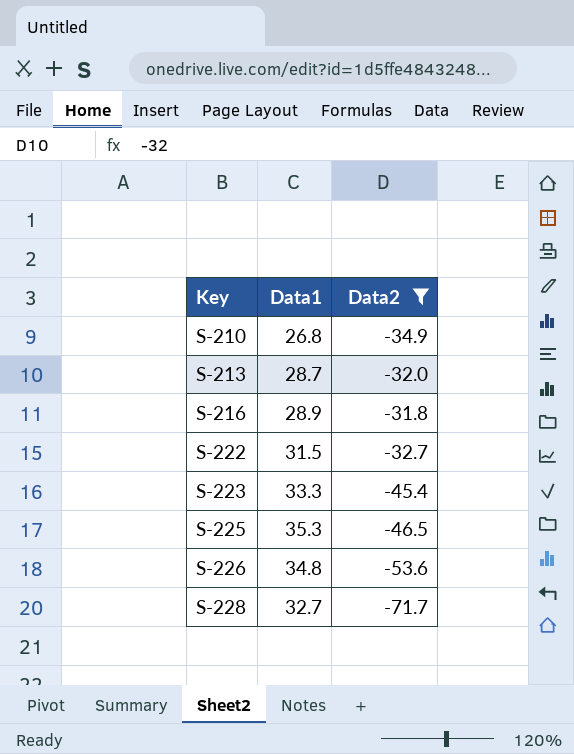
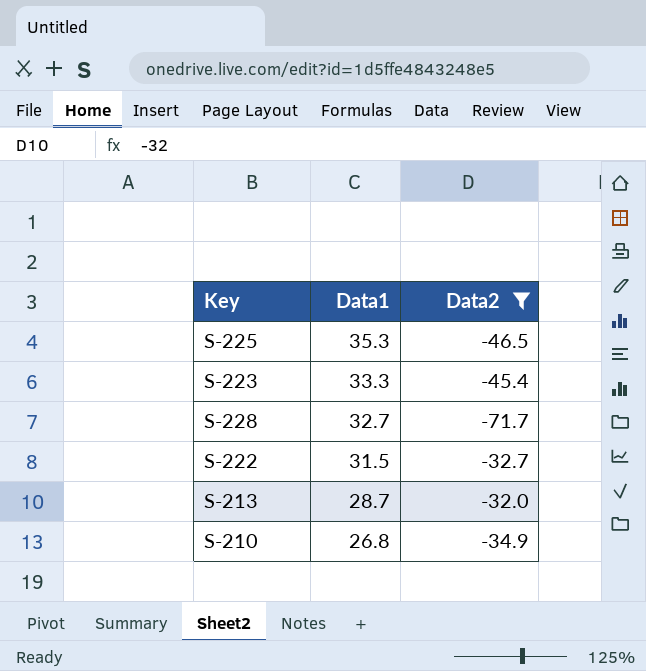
row order: Key ascending -> Data1 descending
row S-216: 28.9 | -31.8 -> none
row S-226: 34.8 | -53.6 -> none

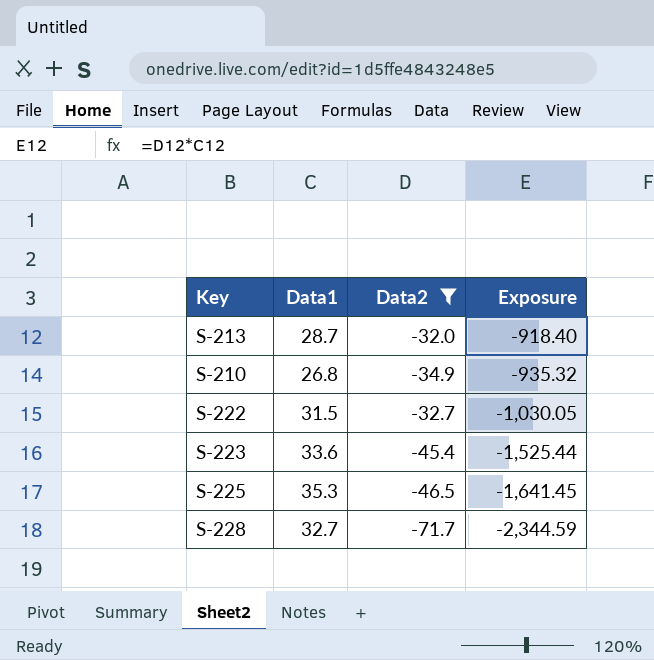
row order: Data1 descending -> Exposure descending
column Exposure | formula: none -> [Data1] * [Data2]
S-223 | Data1: 33.3 -> 33.6

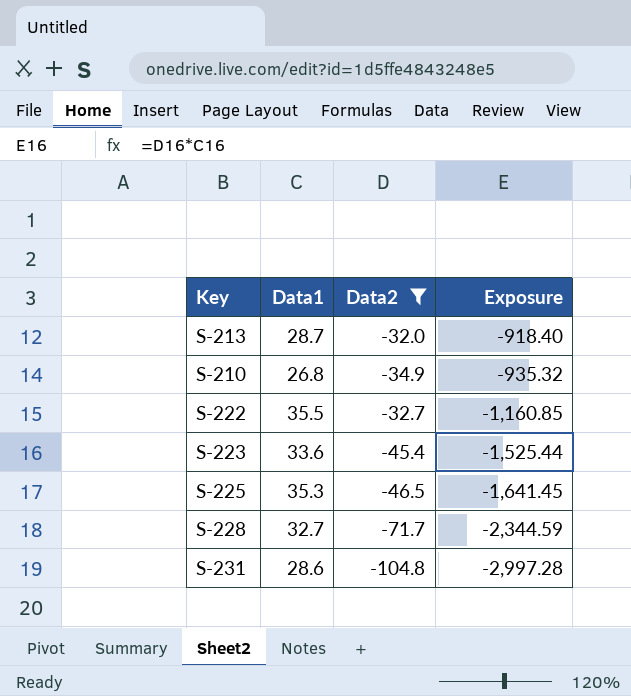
S-222 | Data1: 31.5 -> 35.5
S-222 | Exposure: -1,030.05 -> -1,160.85
row S-231: none -> 28.6 | -104.8 | -2,997.28

